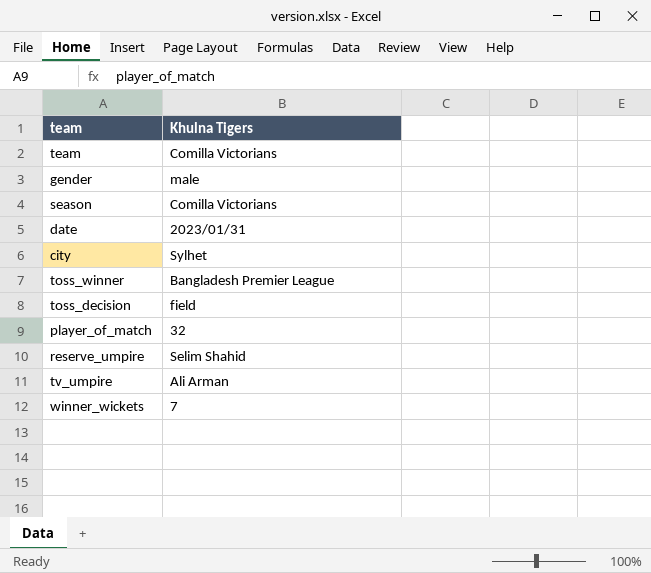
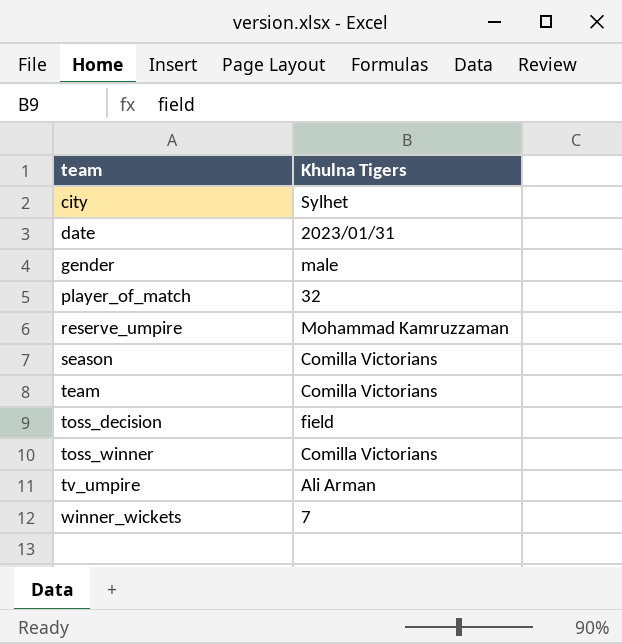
row order: none -> team ascending
reserve_umpire | Khulna Tigers: Selim Shahid -> Mohammad Kamruzzaman
toss_winner | Khulna Tigers: Bangladesh Premier League -> Comilla Victorians

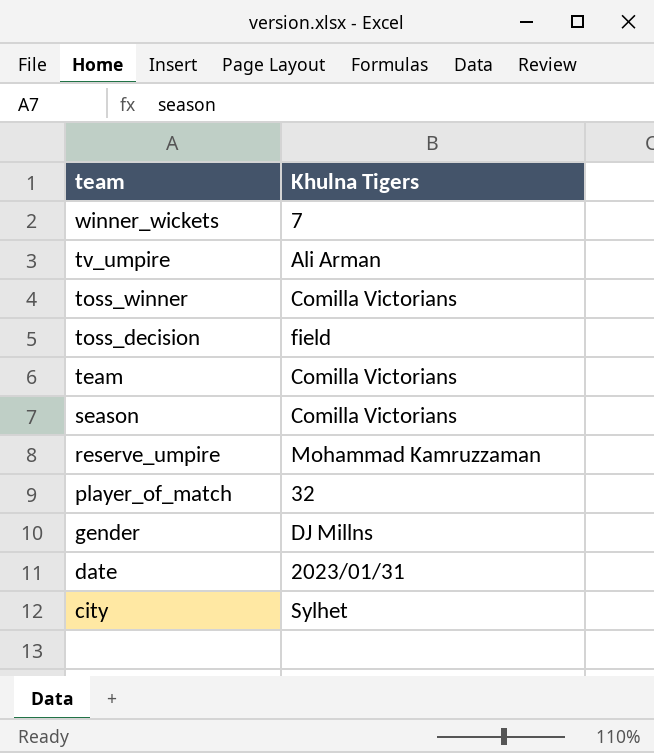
row order: team ascending -> team descending
gender | Khulna Tigers: male -> DJ Millns

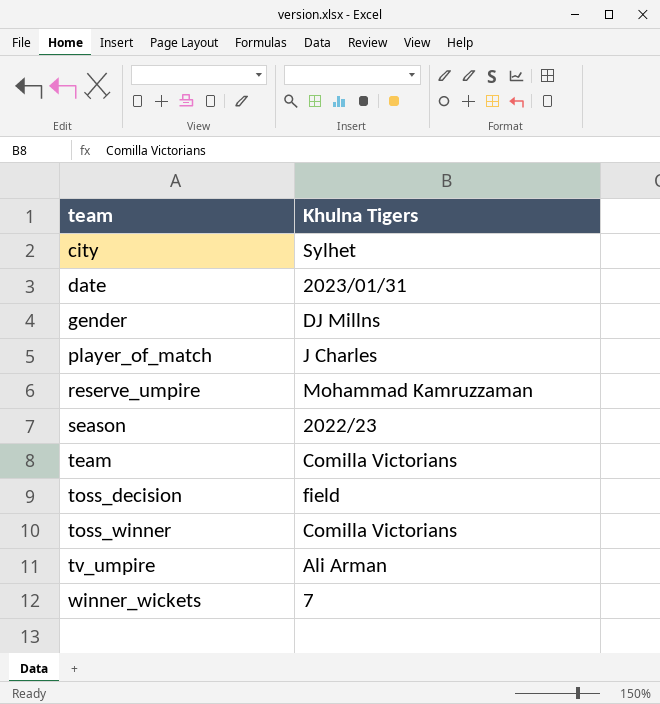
row order: team descending -> team ascending
player_of_match | Khulna Tigers: 32 -> J Charles
season | Khulna Tigers: Comilla Victorians -> 2022/23

